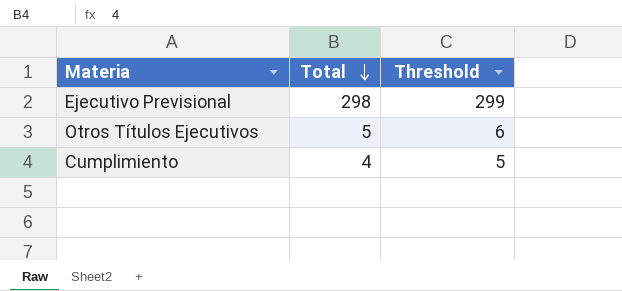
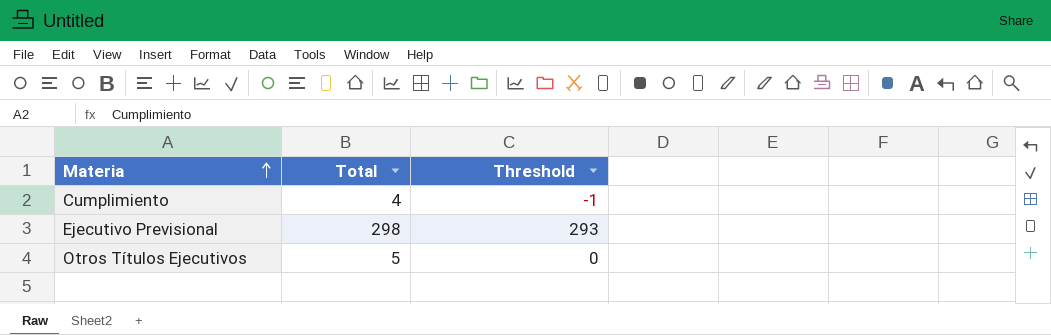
row order: Total descending -> Materia ascending
column Threshold | formula: [Total] + 1 -> [Total] - 5

